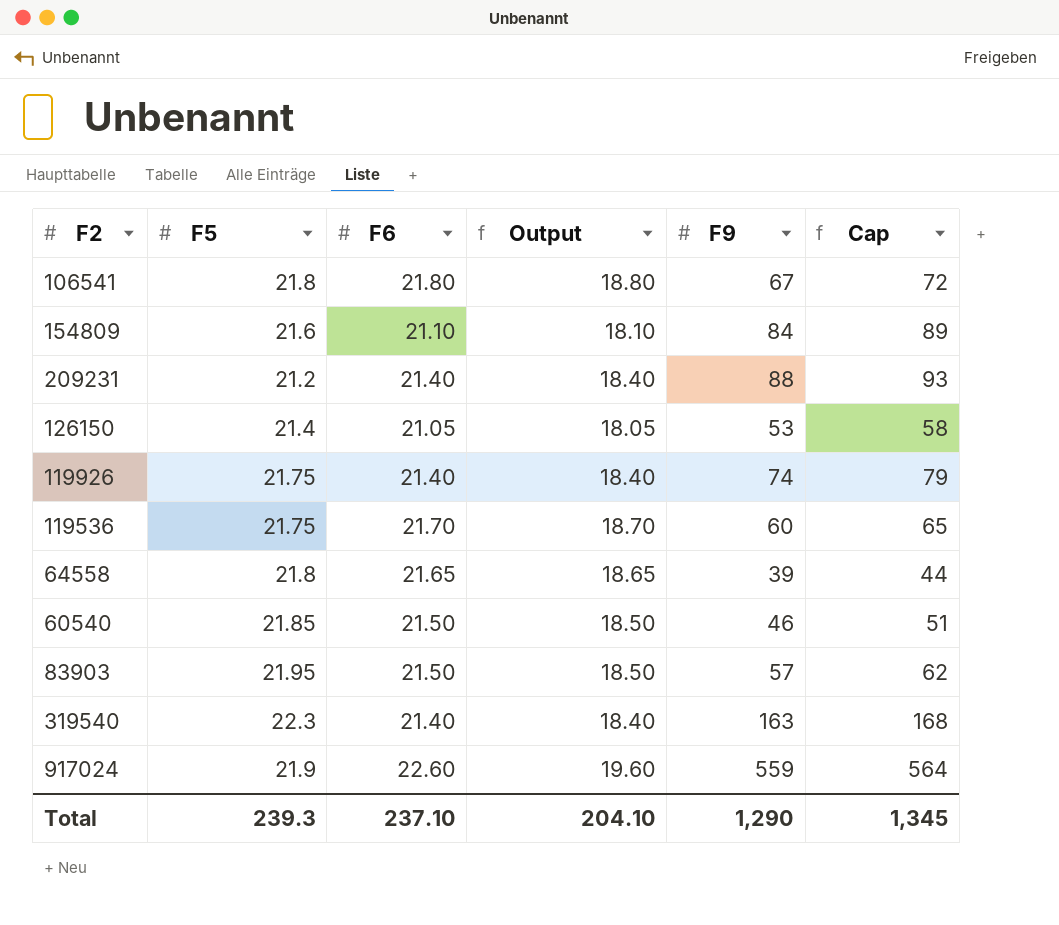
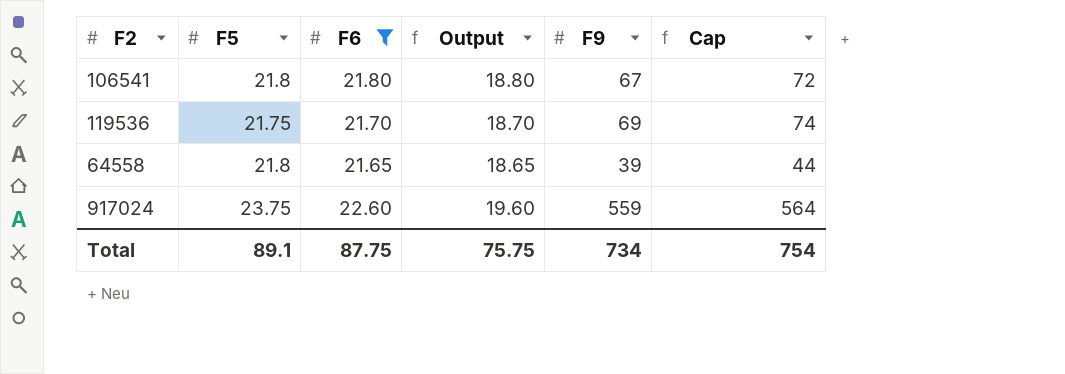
filter: none -> F6 >= 21.65
119536 | F9: 60 -> 69
119536 | Cap: 65 -> 74
917024 | F5: 21.9 -> 23.75
Total | F5: 239.3 -> 89.1
Total | F6: 237.10 -> 87.75
Total | Output: 204.10 -> 75.75
Total | F9: 1,290 -> 734
Total | Cap: 1,345 -> 754

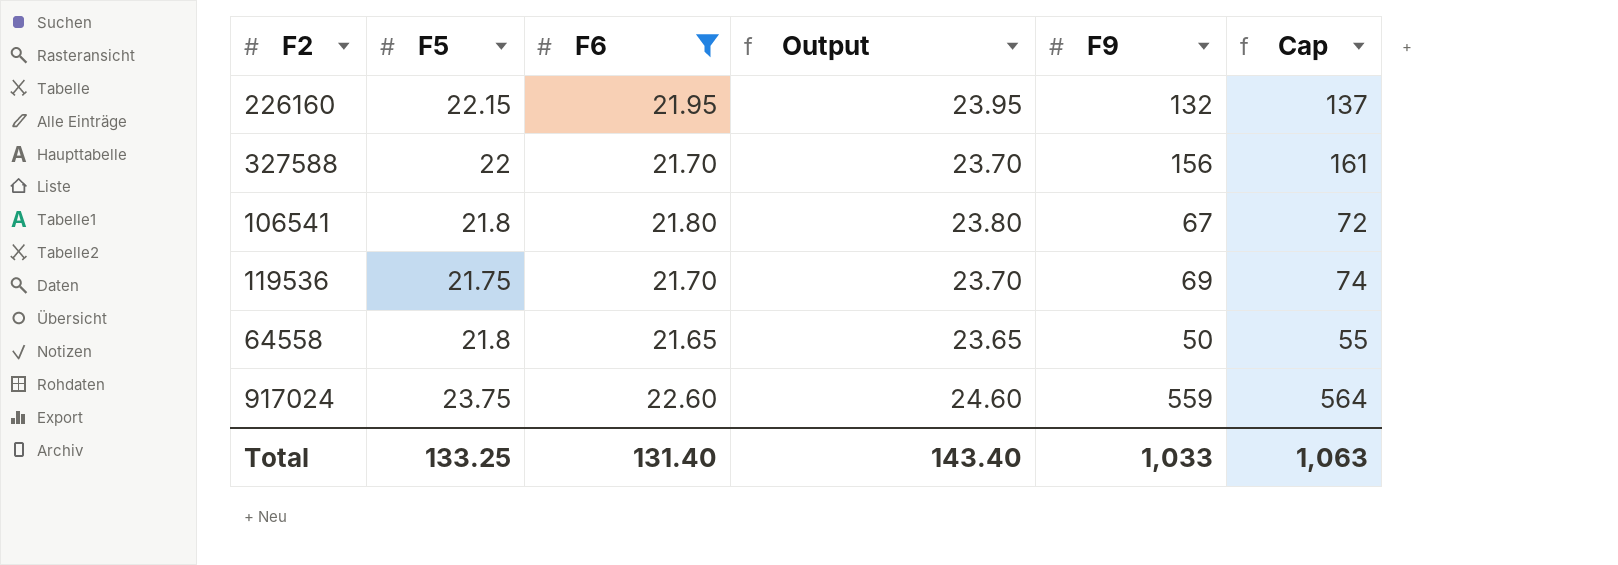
column Output | formula: [F6] - 3 -> [F6] + 2
row 226160: none -> 22.15 | 21.95 | 23.95 | 132 | 137
row 327588: none -> 22 | 21.70 | 23.70 | 156 | 161
64558 | F9: 39 -> 50
64558 | Cap: 44 -> 55
Total | F5: 89.1 -> 133.25
Total | F6: 87.75 -> 131.40
Total | Output: 75.75 -> 143.40
Total | F9: 734 -> 1,033
Total | Cap: 754 -> 1,063

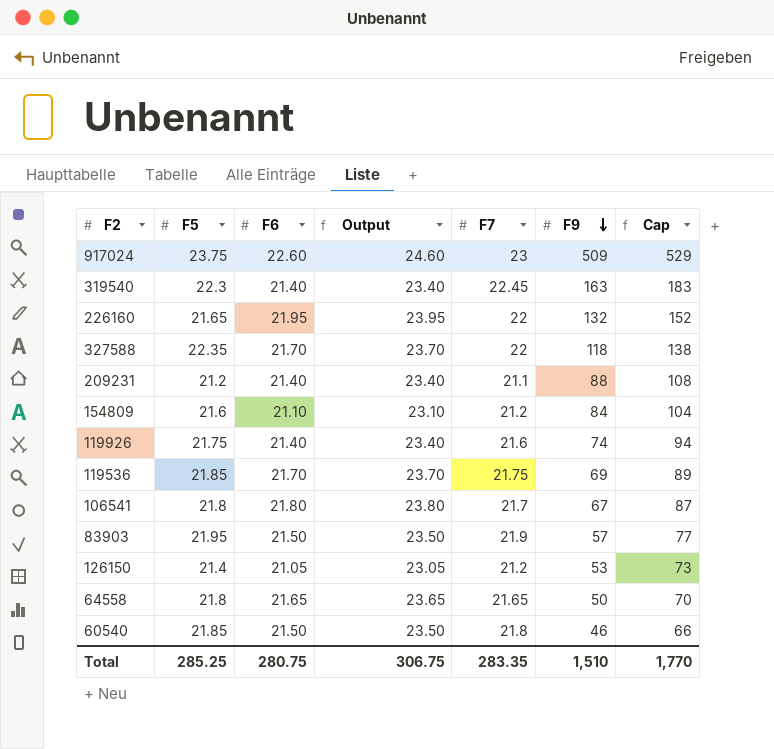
filter: F6 >= 21.65 -> none
row order: none -> F9 descending
column F7 | position: none -> 5
column Cap | formula: [F9] + 5 -> [F9] + 20
917024 | F9: 559 -> 509
226160 | F5: 22.15 -> 21.65
327588 | F5: 22 -> 22.35
327588 | F9: 156 -> 118
119536 | F5: 21.75 -> 21.85
Total | F5: 133.25 -> 285.25
Total | F6: 131.40 -> 280.75
Total | Output: 143.40 -> 306.75
Total | F9: 1,033 -> 1,510
Total | Cap: 1,063 -> 1,770

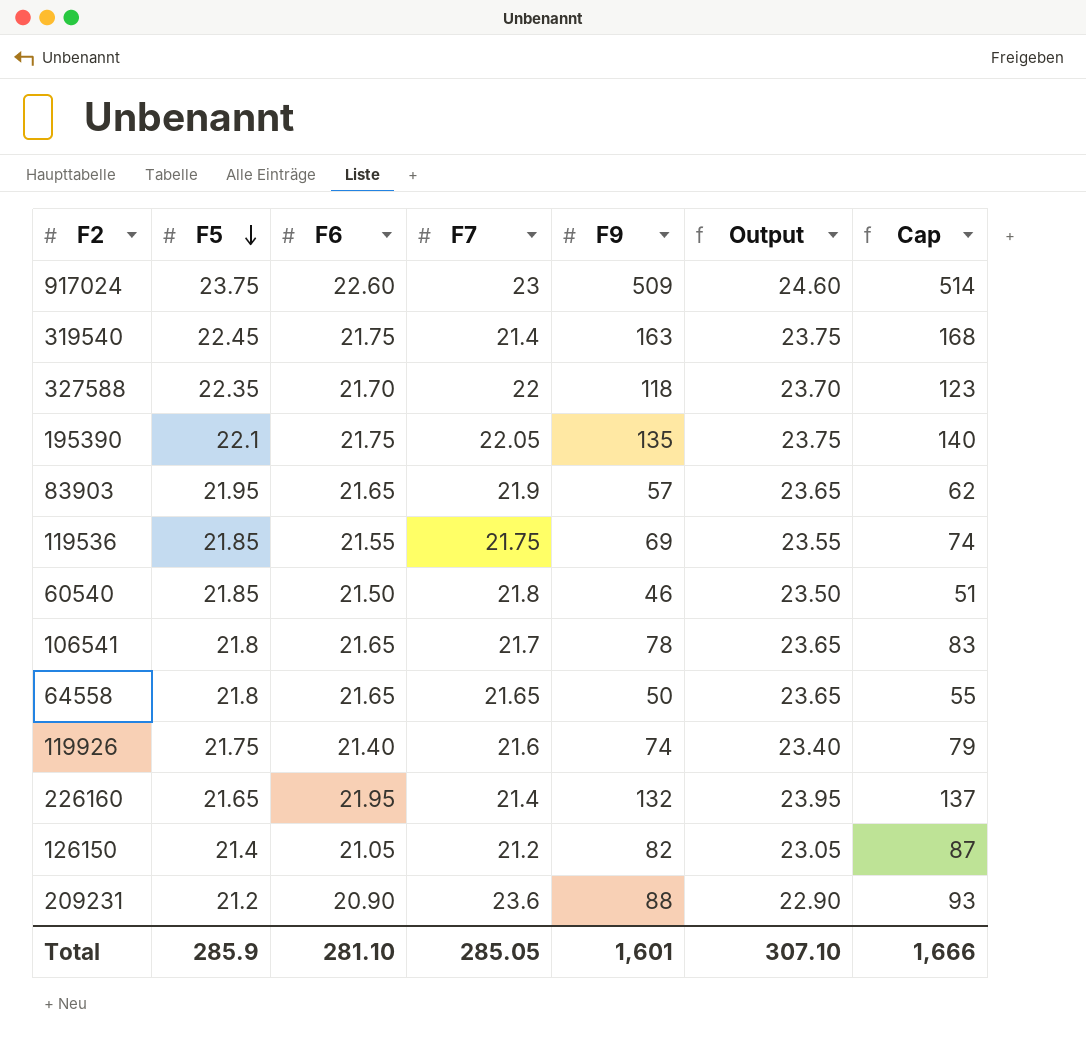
row order: F9 descending -> F5 descending
column Output | position: 4 -> 6
column Cap | formula: [F9] + 20 -> [F9] + 5
row 154809: 21.6 | 21.10 | 23.10 | 21.2 | 84 | 104 -> none
319540 | F5: 22.3 -> 22.45
319540 | F6: 21.40 -> 21.75
319540 | F7: 22.45 -> 21.4
319540 | Output: 23.40 -> 23.75
row 195390: none -> 22.1 | 21.75 | 22.05 | 135 | 23.75 | 140
83903 | F6: 21.50 -> 21.65
83903 | Output: 23.50 -> 23.65
119536 | F6: 21.70 -> 21.55
119536 | Output: 23.70 -> 23.55
106541 | F6: 21.80 -> 21.65
106541 | F9: 67 -> 78
106541 | Output: 23.80 -> 23.65
226160 | F7: 22 -> 21.4
126150 | F9: 53 -> 82
209231 | F6: 21.40 -> 20.90
209231 | F7: 21.1 -> 23.6
209231 | Output: 23.40 -> 22.90
Total | F5: 285.25 -> 285.9
Total | F6: 280.75 -> 281.10
Total | F7: 283.35 -> 285.05
Total | F9: 1,510 -> 1,601
Total | Output: 306.75 -> 307.10
Total | Cap: 1,770 -> 1,666

